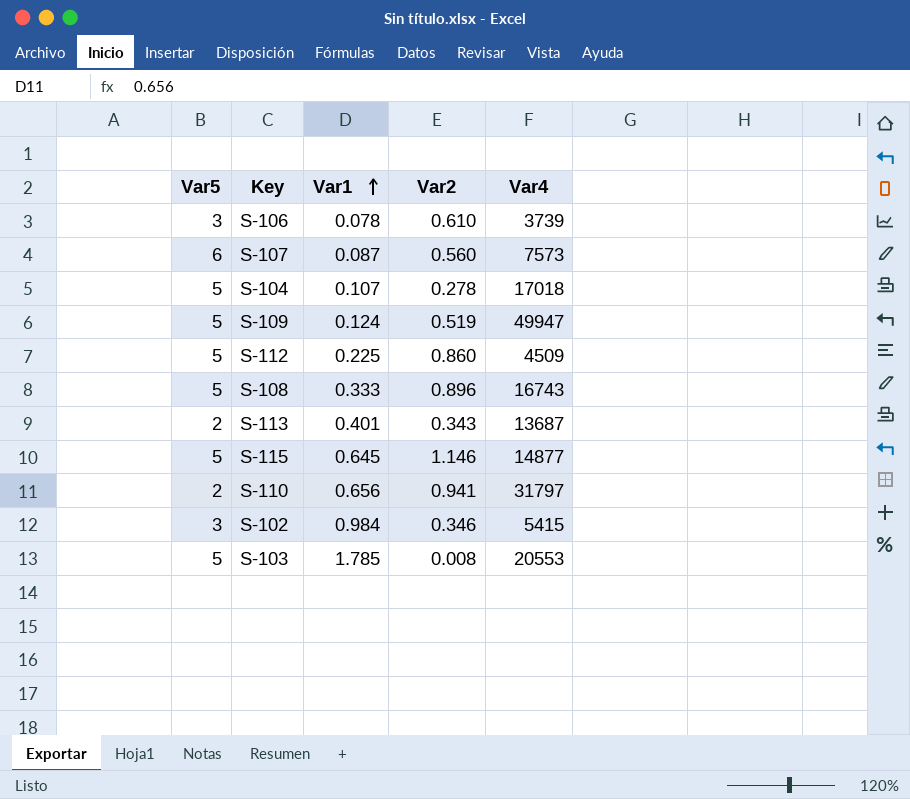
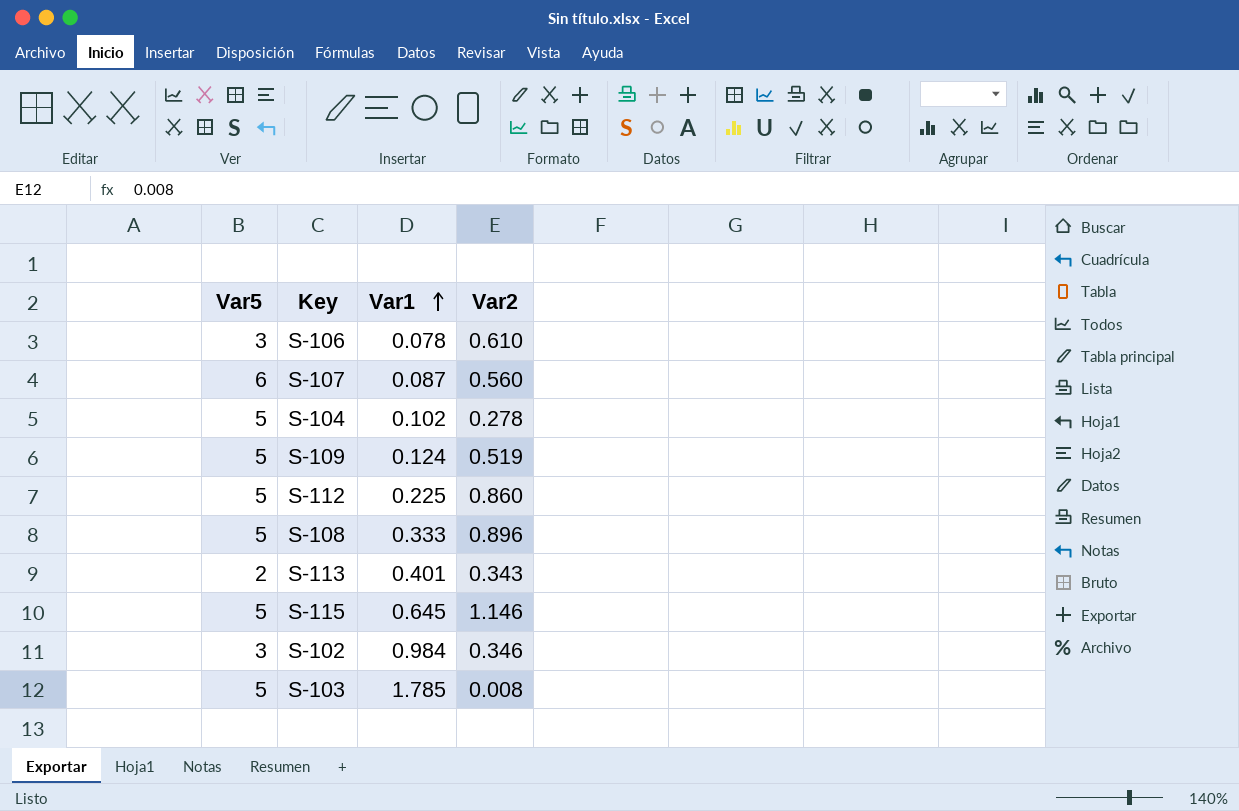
column Var4 | position: 5 -> none
row S-110: 2 | 0.656 | 0.941 | 31797 -> none
S-104 | Var1: 0.107 -> 0.102

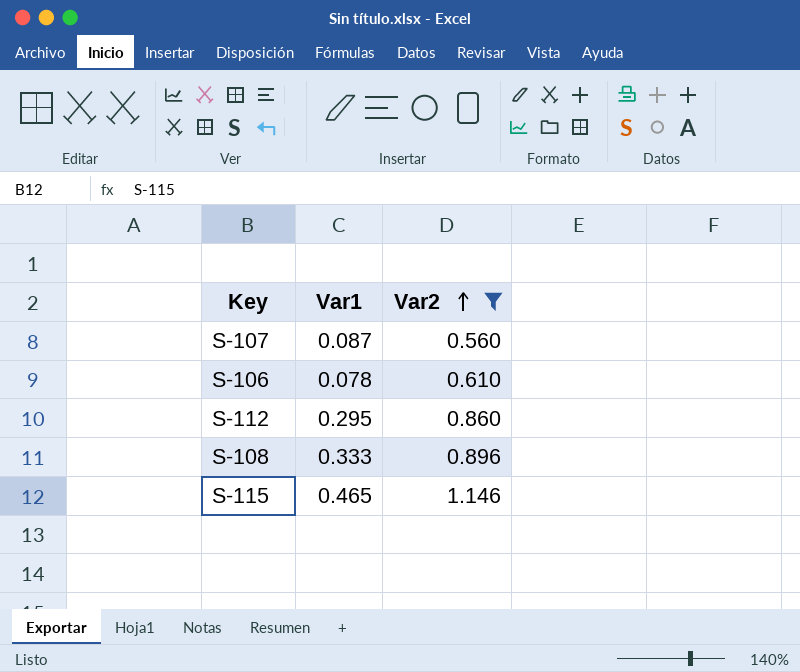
filter: none -> Var2 >= 0.560
row order: Var1 ascending -> Var2 ascending
column Var5 | position: 1 -> none
S-112 | Var1: 0.225 -> 0.295
S-115 | Var1: 0.645 -> 0.465

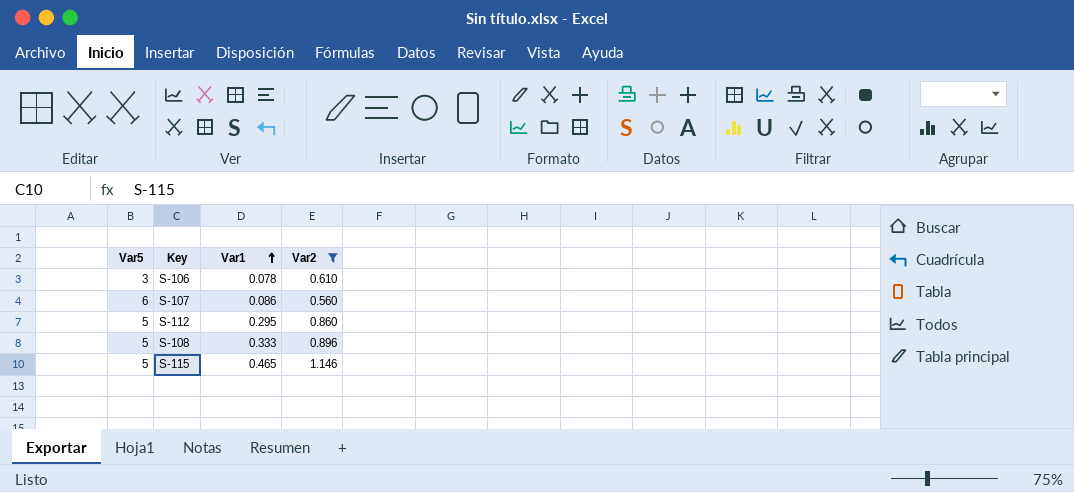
row order: Var2 ascending -> Var1 ascending
column Var5 | position: none -> 1
S-107 | Var1: 0.087 -> 0.086

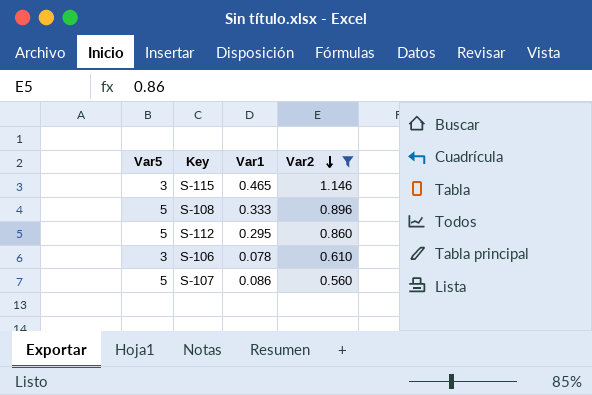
row order: Var1 ascending -> Var2 descending
S-115 | Var5: 5 -> 3
S-107 | Var5: 6 -> 5

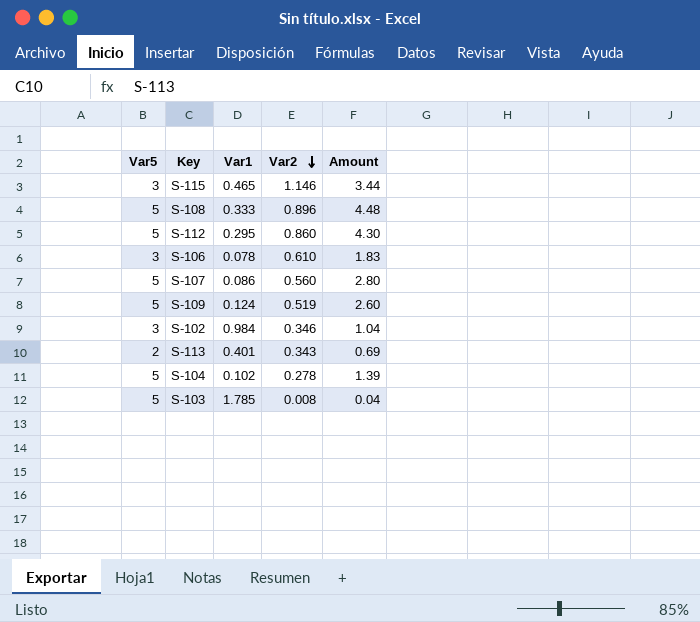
filter: Var2 >= 0.560 -> none
column Amount | formula: none -> [Var5] * [Var2]

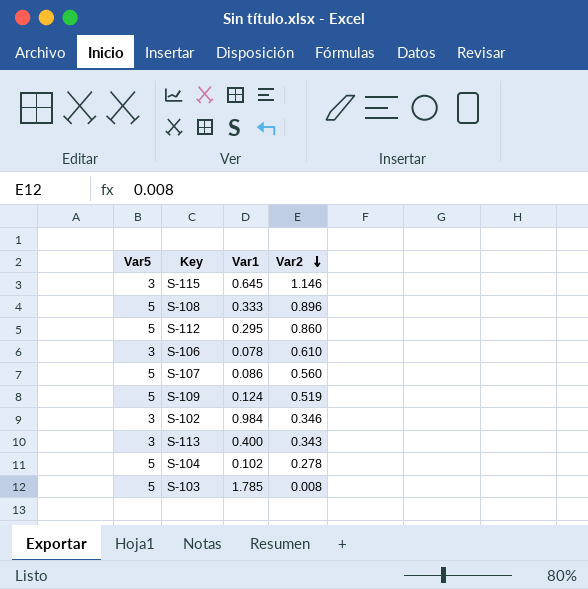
column Amount | formula: [Var5] * [Var2] -> none
S-115 | Var1: 0.465 -> 0.645
S-113 | Var5: 2 -> 3
S-113 | Var1: 0.401 -> 0.400

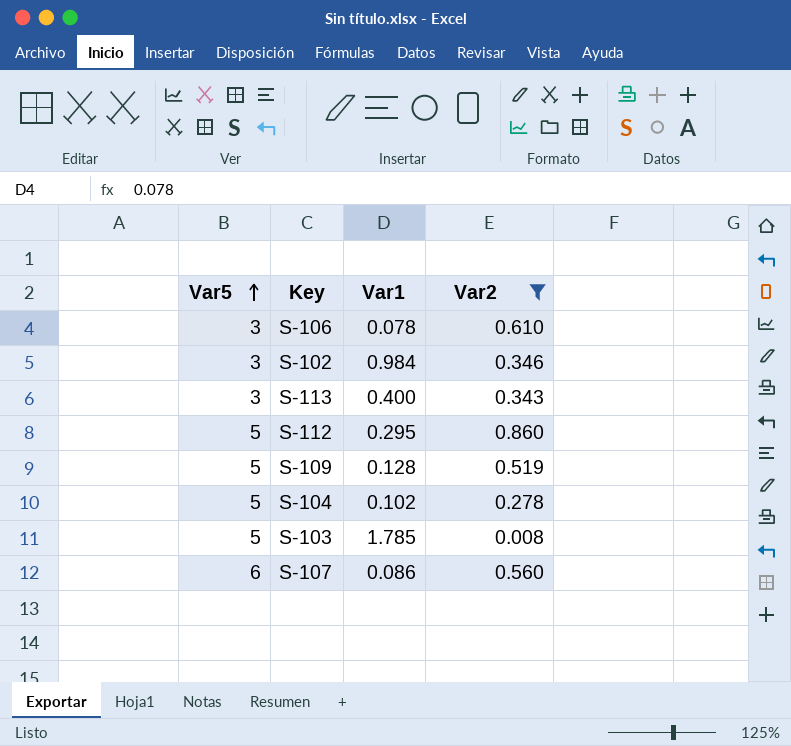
filter: none -> Var2 <= 0.860
row order: Var2 descending -> Var5 ascending
S-109 | Var1: 0.124 -> 0.128
S-107 | Var5: 5 -> 6

